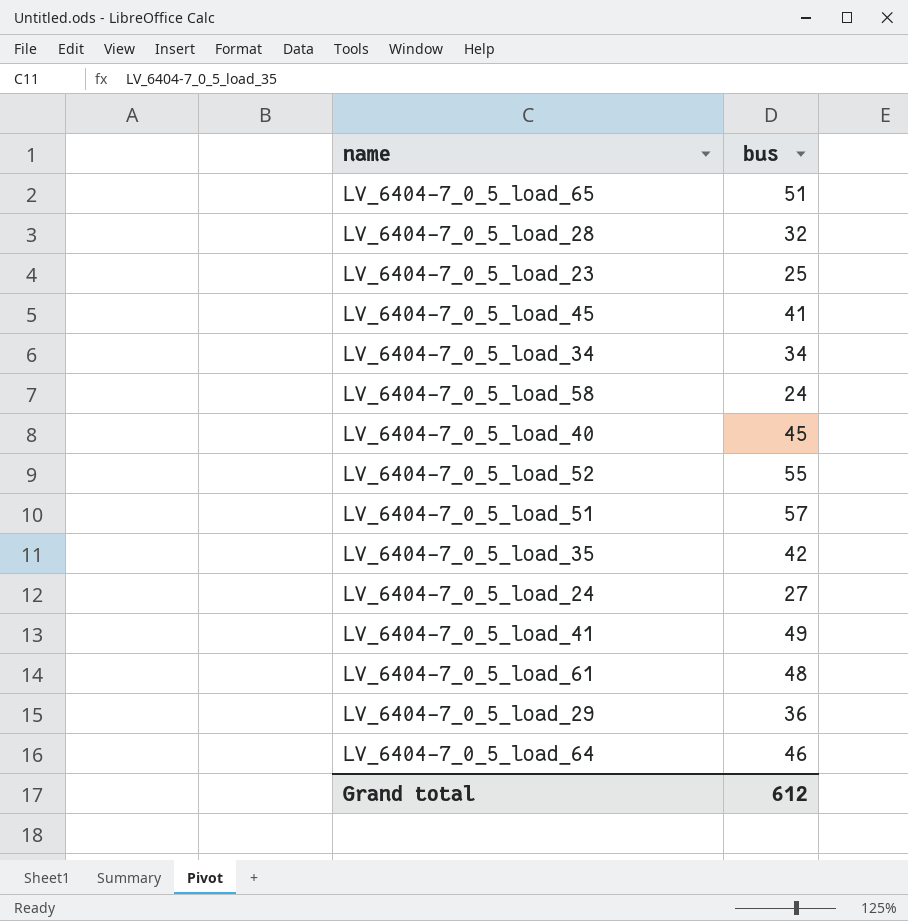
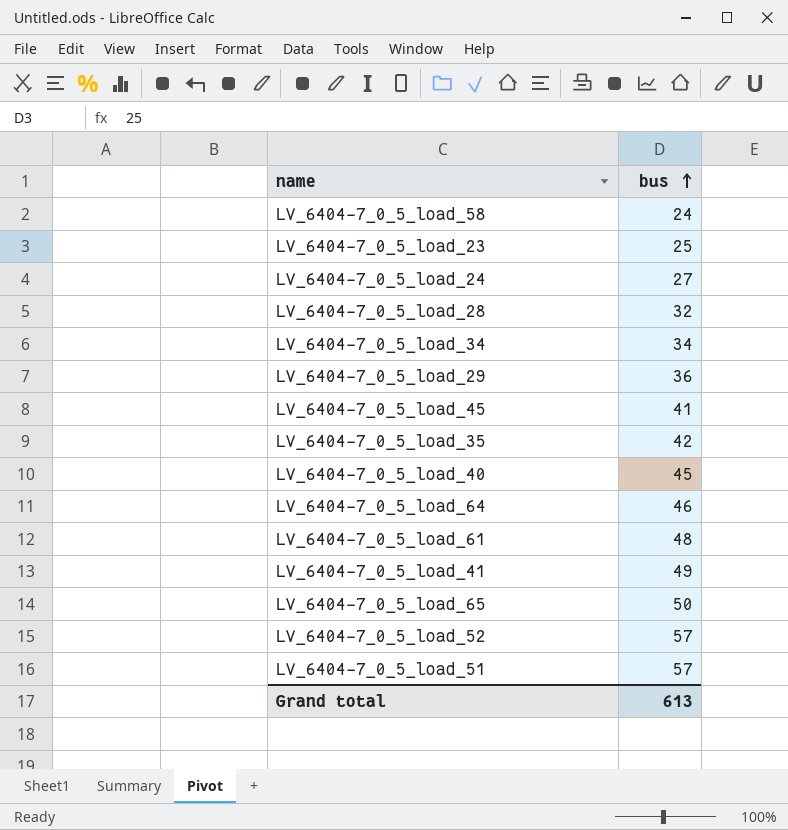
row order: none -> bus ascending
LV_6404-7_0_5_load_65 | bus: 51 -> 50
LV_6404-7_0_5_load_52 | bus: 55 -> 57
Grand total | bus: 612 -> 613

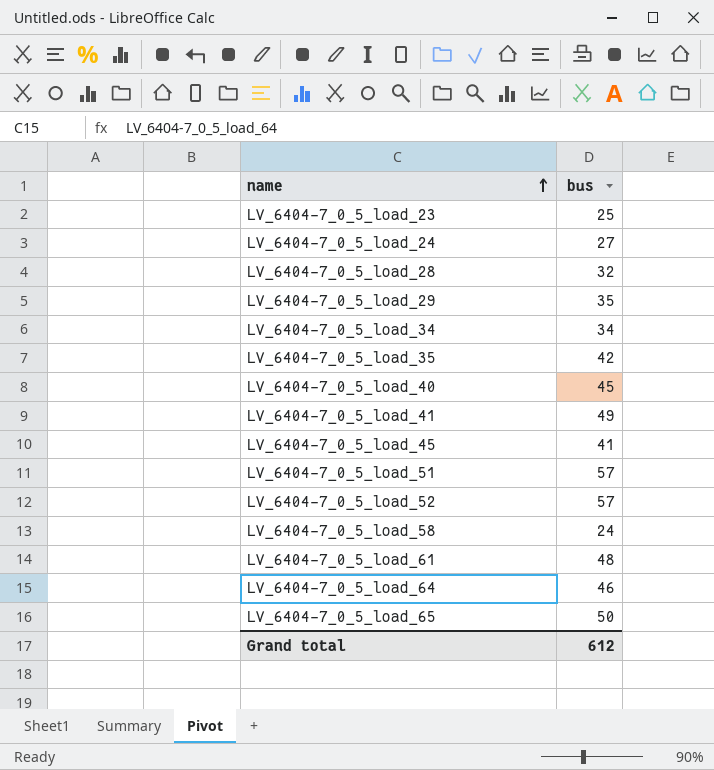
row order: bus ascending -> name ascending
LV_6404-7_0_5_load_29 | bus: 36 -> 35
Grand total | bus: 613 -> 612

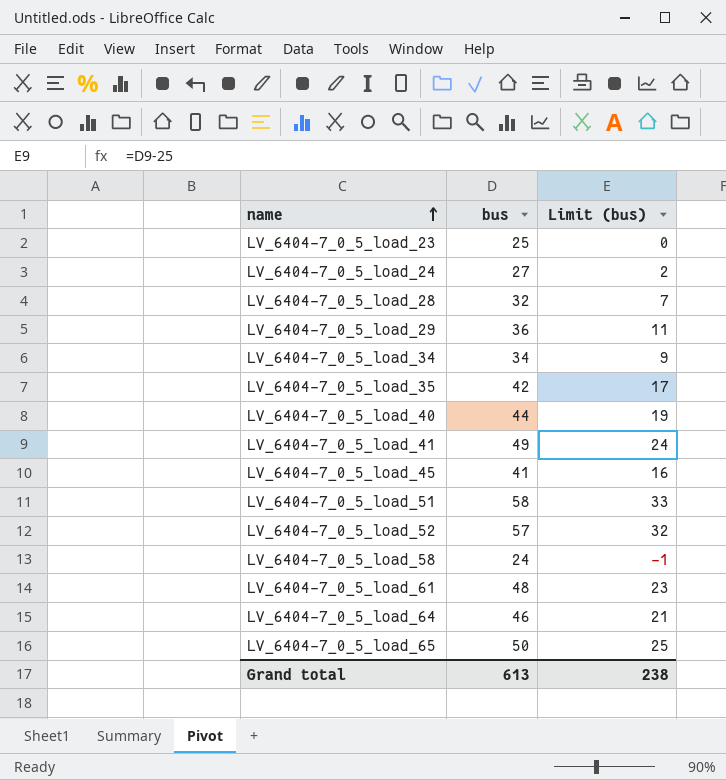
column Limit (bus) | formula: none -> [bus] - 25
LV_6404-7_0_5_load_29 | bus: 35 -> 36
LV_6404-7_0_5_load_40 | bus: 45 -> 44
LV_6404-7_0_5_load_51 | bus: 57 -> 58
Grand total | bus: 612 -> 613

